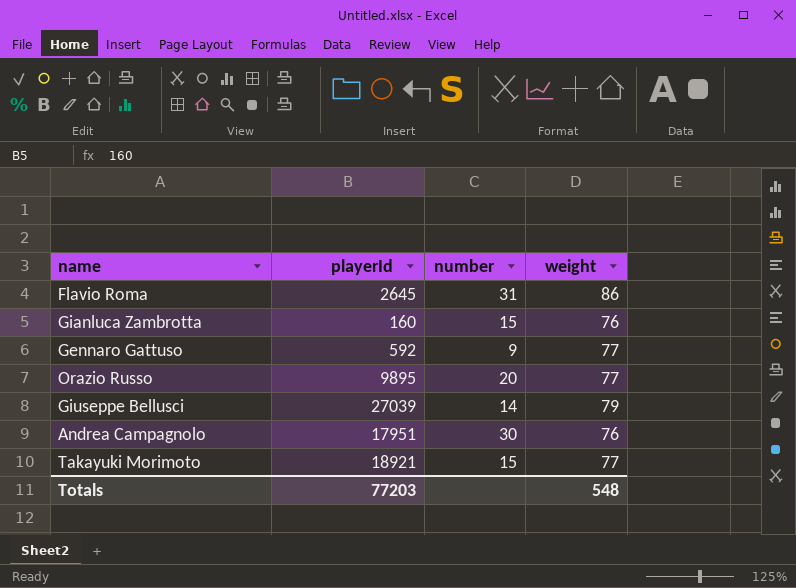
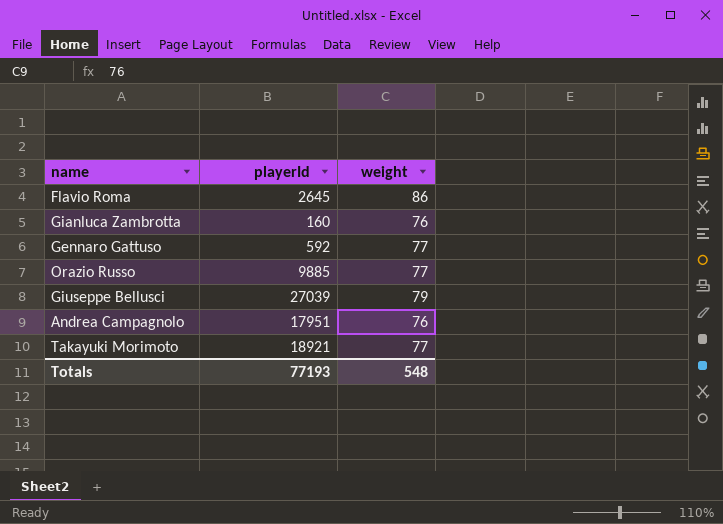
column number | position: 3 -> none
Orazio Russo | playerId: 9895 -> 9885
Totals | playerId: 77203 -> 77193

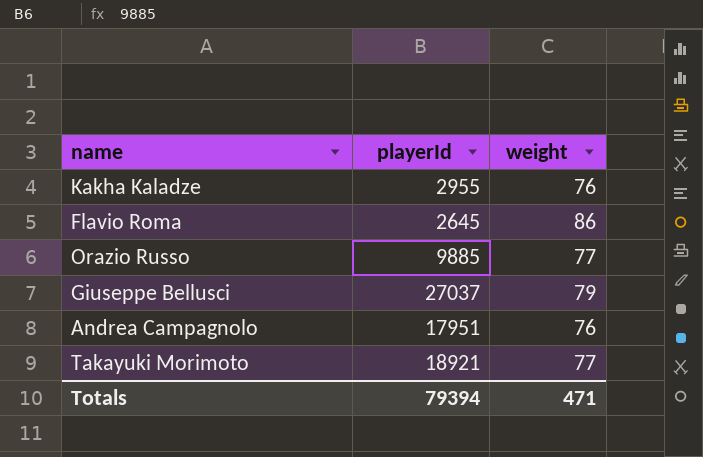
row Gianluca Zambrotta: 160 | 76 -> none
row Gennaro Gattuso: 592 | 77 -> none
row Kakha Kaladze: none -> 2955 | 76
Giuseppe Bellusci | playerId: 27039 -> 27037
Totals | playerId: 77193 -> 79394
Totals | weight: 548 -> 471

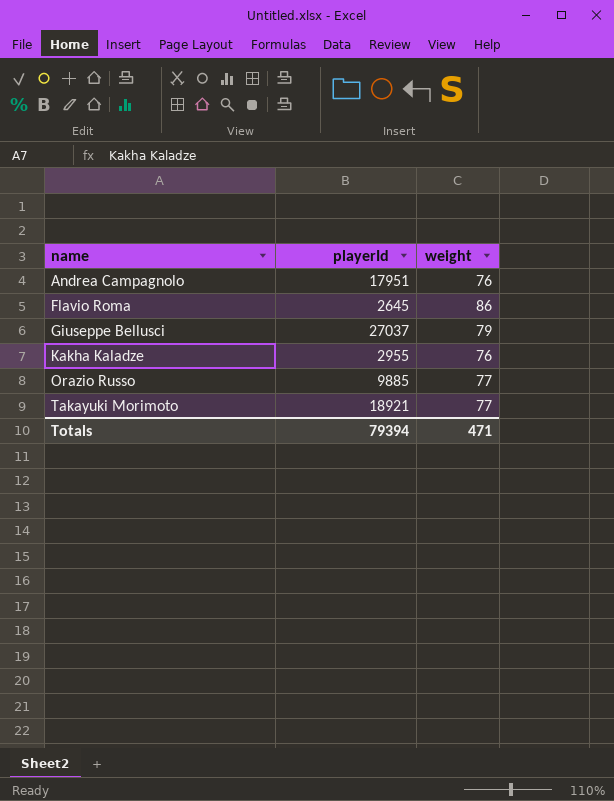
row order: none -> name ascending

